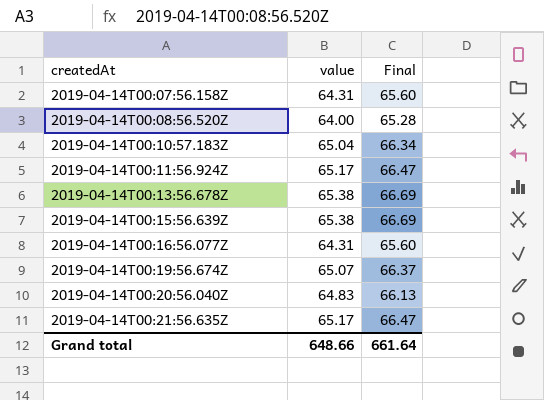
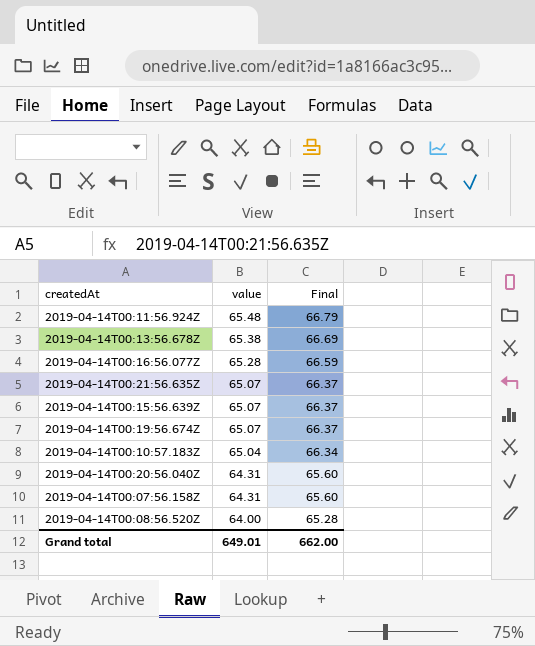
row order: createdAt ascending -> value descending
2019-04-14T00:11:56.924Z | value: 65.17 -> 65.48
2019-04-14T00:11:56.924Z | Final: 66.47 -> 66.79
2019-04-14T00:16:56.077Z | value: 64.31 -> 65.28
2019-04-14T00:16:56.077Z | Final: 65.60 -> 66.59
2019-04-14T00:21:56.635Z | value: 65.17 -> 65.07
2019-04-14T00:21:56.635Z | Final: 66.47 -> 66.37
2019-04-14T00:15:56.639Z | value: 65.38 -> 65.07
2019-04-14T00:15:56.639Z | Final: 66.69 -> 66.37
2019-04-14T00:20:56.040Z | value: 64.83 -> 64.31
2019-04-14T00:20:56.040Z | Final: 66.13 -> 65.60
Grand total | value: 648.66 -> 649.01
Grand total | Final: 661.64 -> 662.00

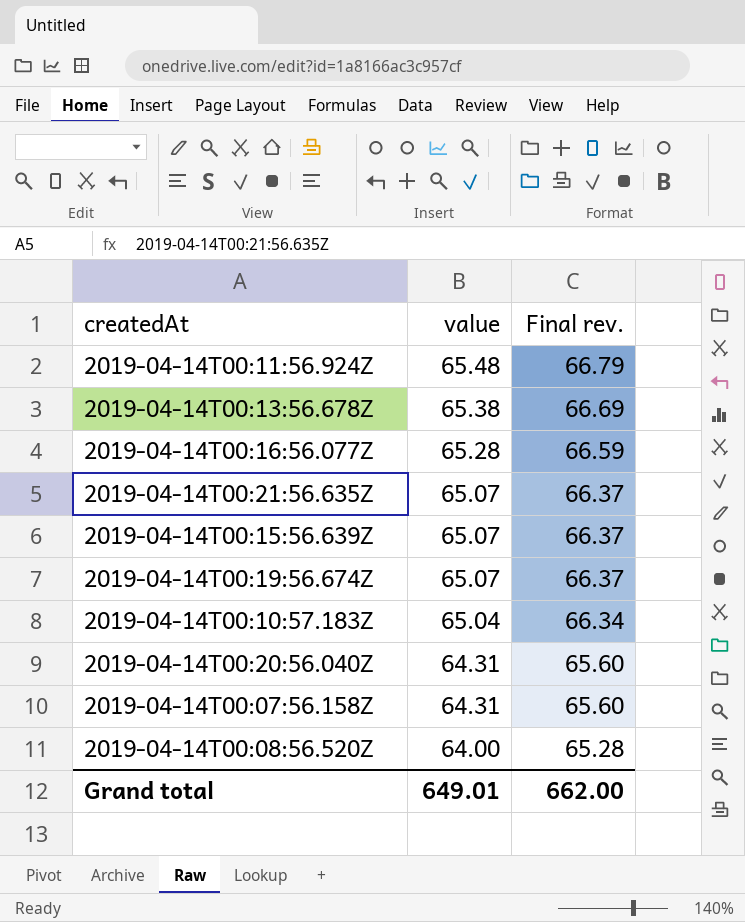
column name: Final -> Final rev.

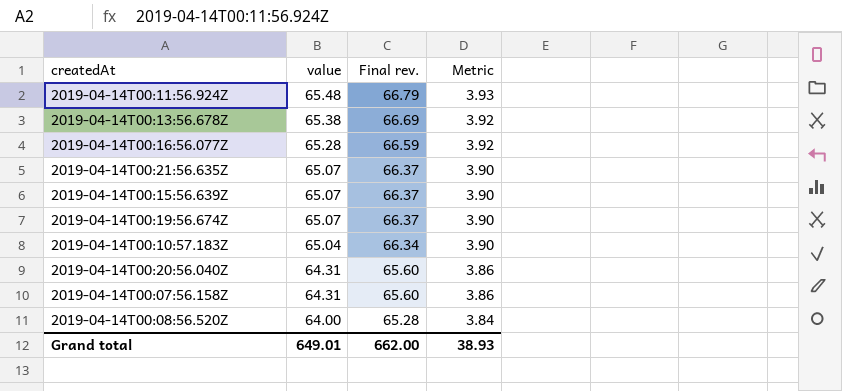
column Metric | formula: none -> [value] * 0.06

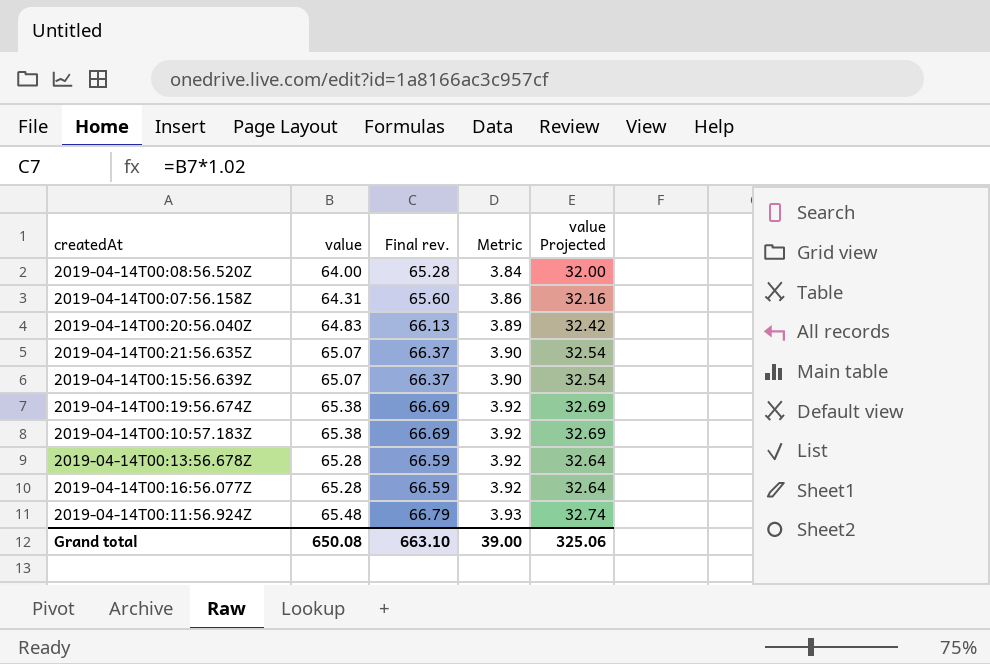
row order: value descending -> Metric ascending
column value Projected | formula: none -> [value] * 0.5
2019-04-14T00:20:56.040Z | value: 64.31 -> 64.83
2019-04-14T00:20:56.040Z | Final rev.: 65.60 -> 66.13
2019-04-14T00:20:56.040Z | Metric: 3.86 -> 3.89
2019-04-14T00:19:56.674Z | value: 65.07 -> 65.38
2019-04-14T00:19:56.674Z | Final rev.: 66.37 -> 66.69
2019-04-14T00:19:56.674Z | Metric: 3.90 -> 3.92
2019-04-14T00:10:57.183Z | value: 65.04 -> 65.38
2019-04-14T00:10:57.183Z | Final rev.: 66.34 -> 66.69
2019-04-14T00:10:57.183Z | Metric: 3.90 -> 3.92
2019-04-14T00:13:56.678Z | value: 65.38 -> 65.28
2019-04-14T00:13:56.678Z | Final rev.: 66.69 -> 66.59
Grand total | value: 649.01 -> 650.08
Grand total | Final rev.: 662.00 -> 663.10
Grand total | Metric: 38.93 -> 39.00

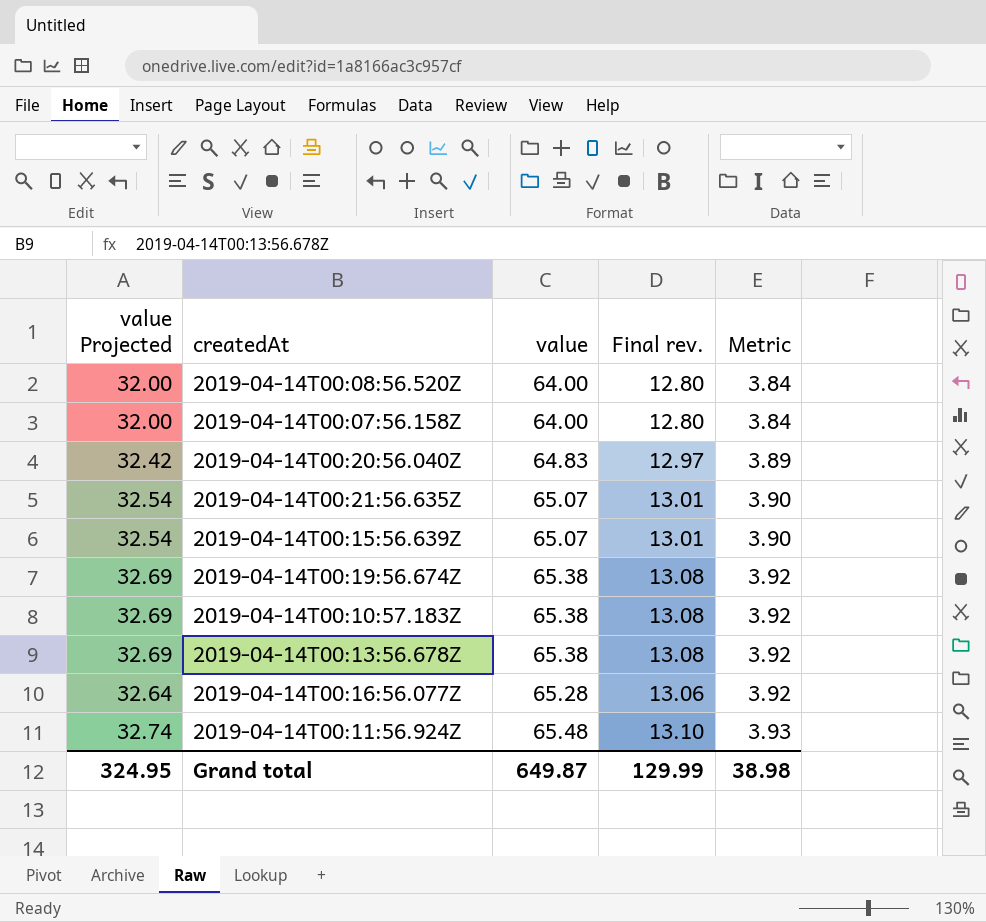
column value Projected | position: 5 -> 1
column Final rev. | formula: [value] * 1.02 -> [value] * 0.2
2019-04-14T00:07:56.158Z | value Projected: 32.16 -> 32.00
2019-04-14T00:07:56.158Z | value: 64.31 -> 64.00
2019-04-14T00:07:56.158Z | Metric: 3.86 -> 3.84
2019-04-14T00:13:56.678Z | value Projected: 32.64 -> 32.69
2019-04-14T00:13:56.678Z | value: 65.28 -> 65.38
Grand total | value Projected: 325.06 -> 324.95
Grand total | value: 650.08 -> 649.87
Grand total | Final rev.: 663.10 -> 129.99
Grand total | Metric: 39.00 -> 38.98

